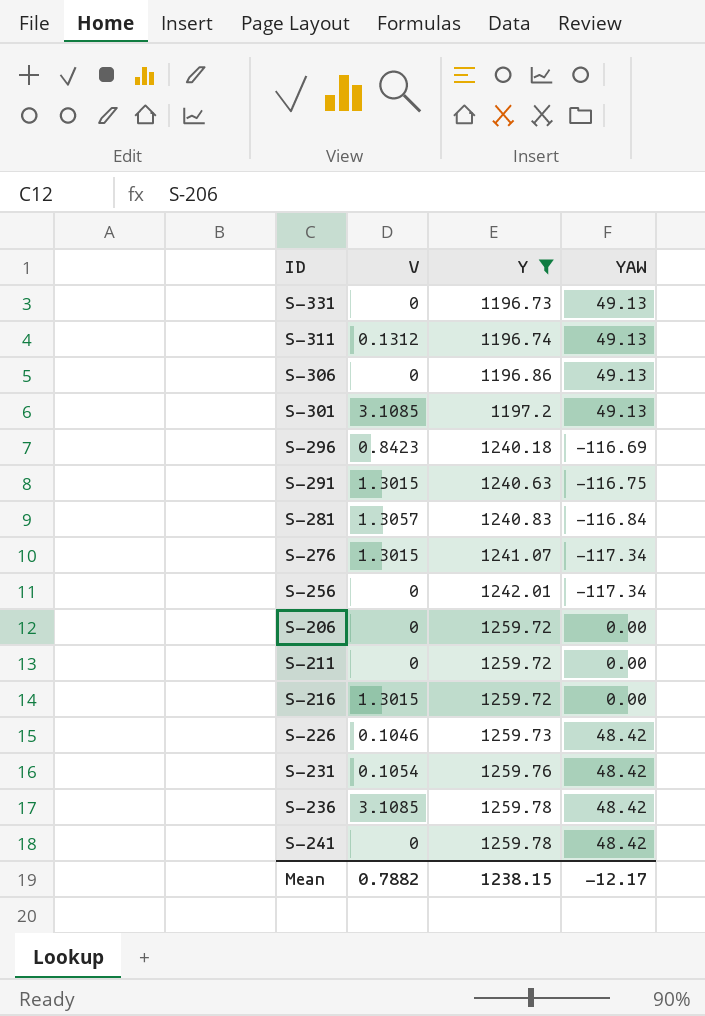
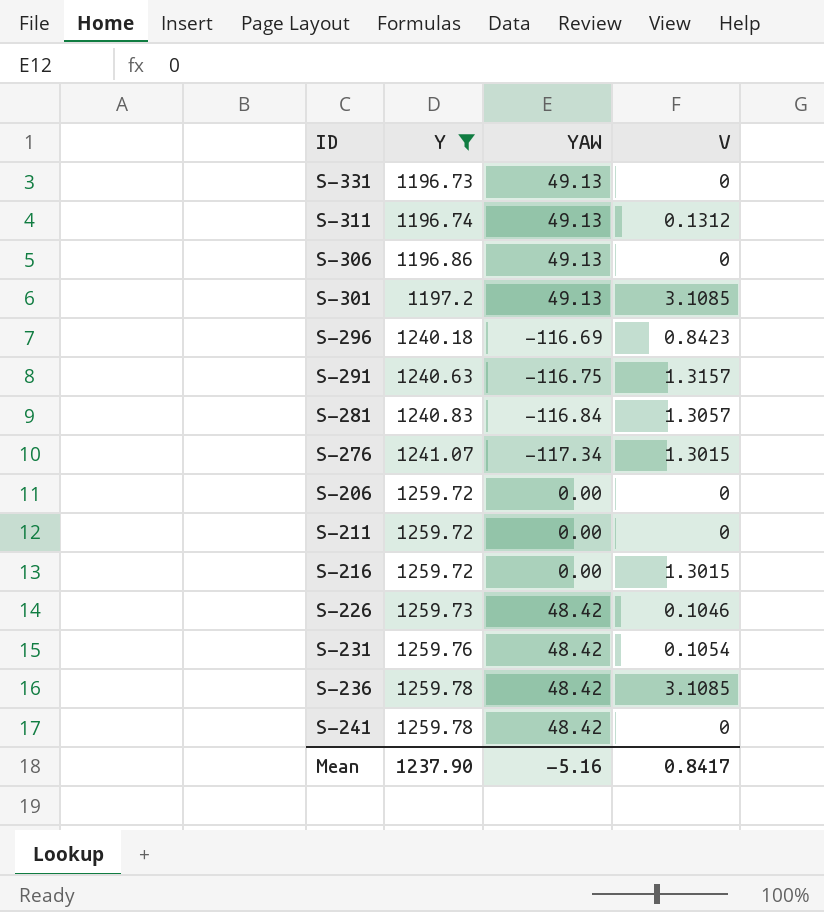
column V | position: 2 -> 4
row S-256: 0 | 1242.01 | -117.34 -> none
S-291 | V: 1.3015 -> 1.3157
Mean | Y: 1238.15 -> 1237.90
Mean | YAW: -12.17 -> -5.16
Mean | V: 0.7882 -> 0.8417

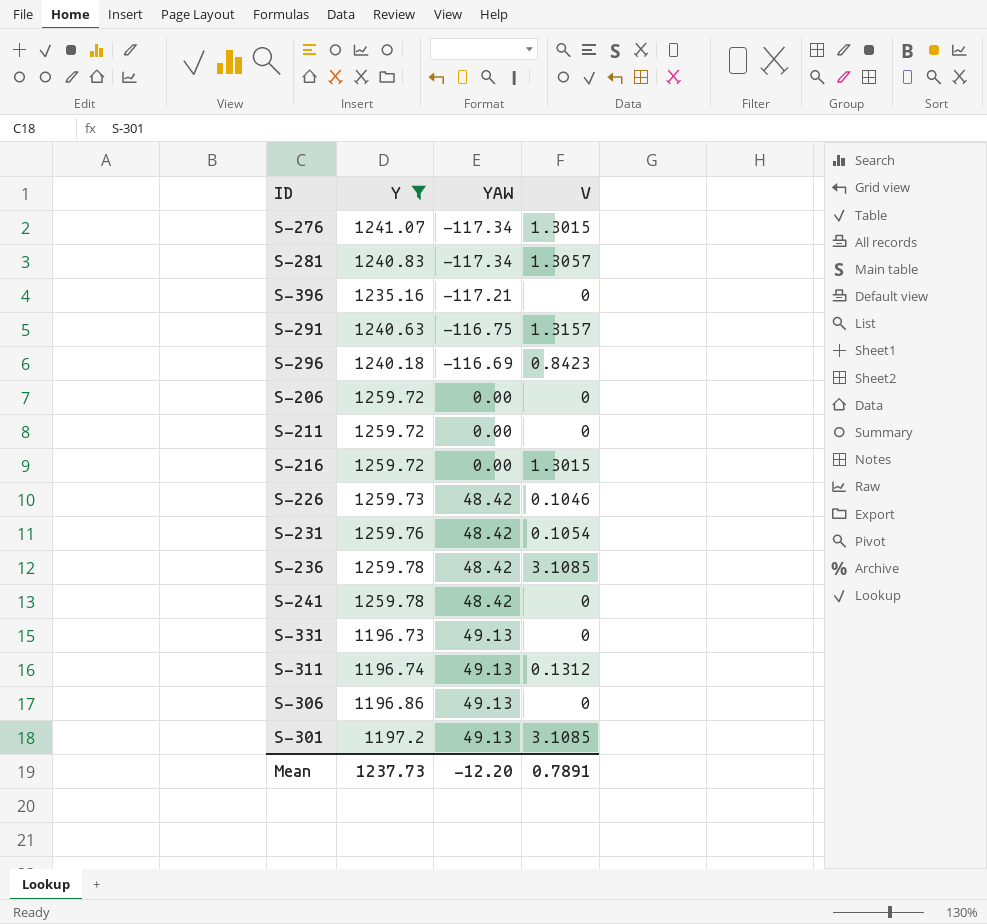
row order: Y ascending -> YAW ascending
S-281 | YAW: -116.84 -> -117.34
row S-396: none -> 1235.16 | -117.21 | 0
Mean | Y: 1237.90 -> 1237.73
Mean | YAW: -5.16 -> -12.20
Mean | V: 0.8417 -> 0.7891

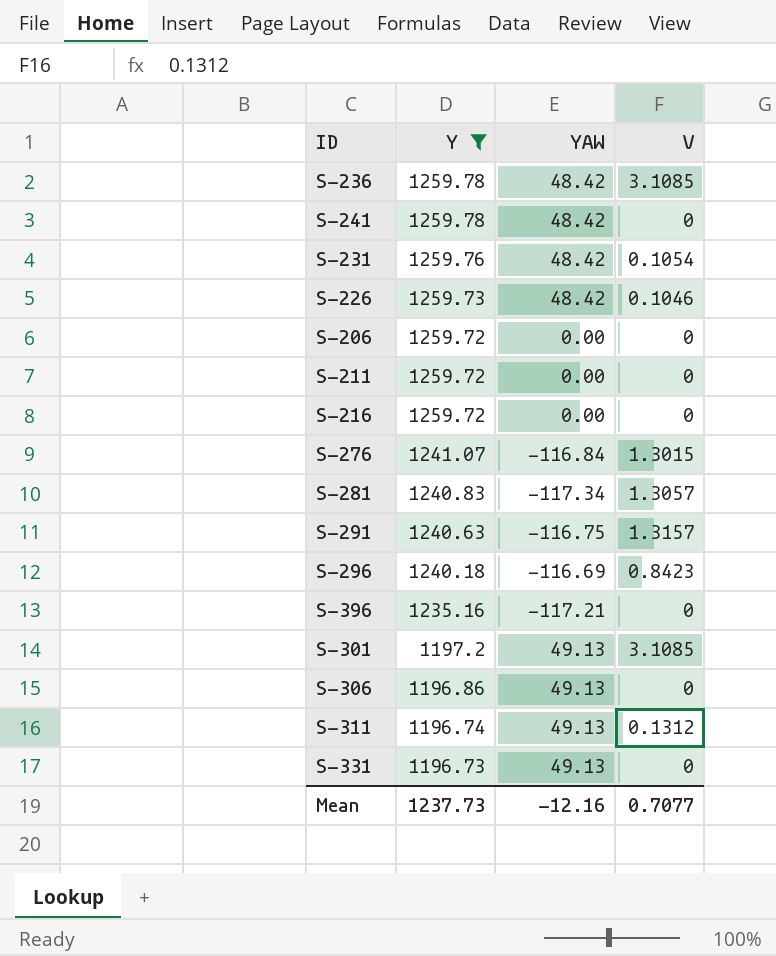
row order: YAW ascending -> Y descending
S-216 | V: 1.3015 -> 0
S-276 | YAW: -117.34 -> -116.84
Mean | YAW: -12.20 -> -12.16
Mean | V: 0.7891 -> 0.7077

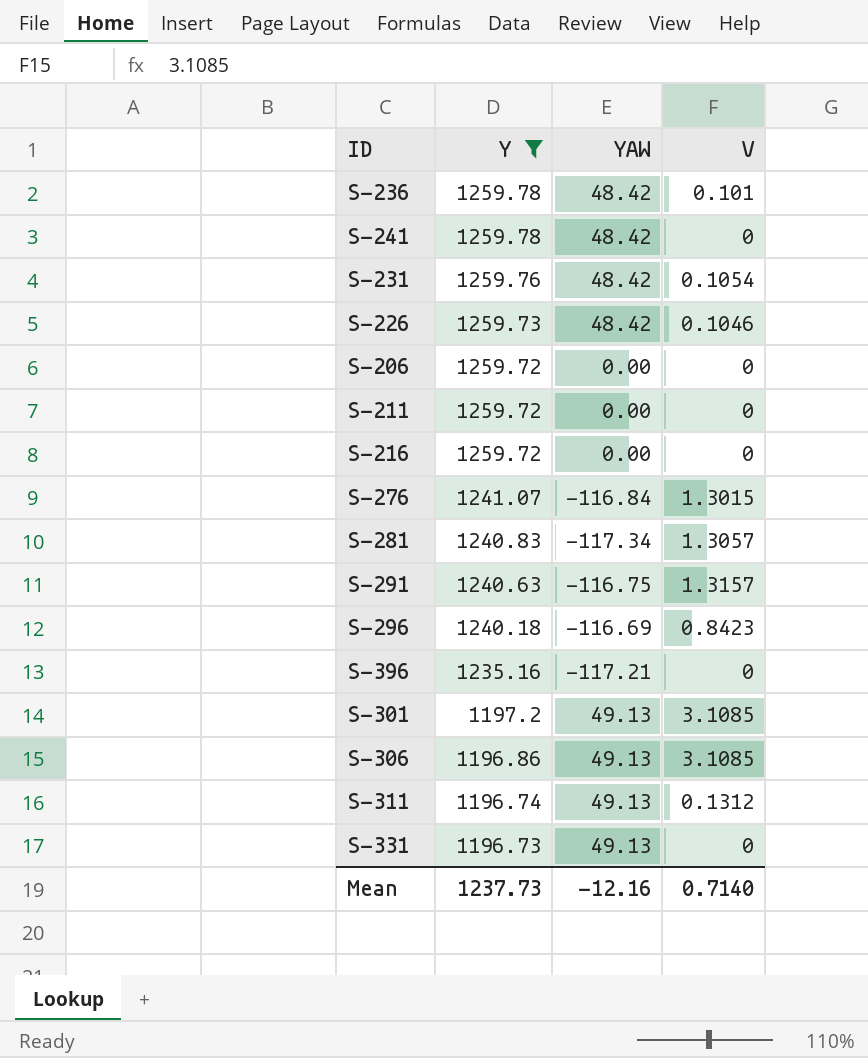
S-236 | V: 3.1085 -> 0.101
S-306 | V: 0 -> 3.1085
Mean | V: 0.7077 -> 0.7140

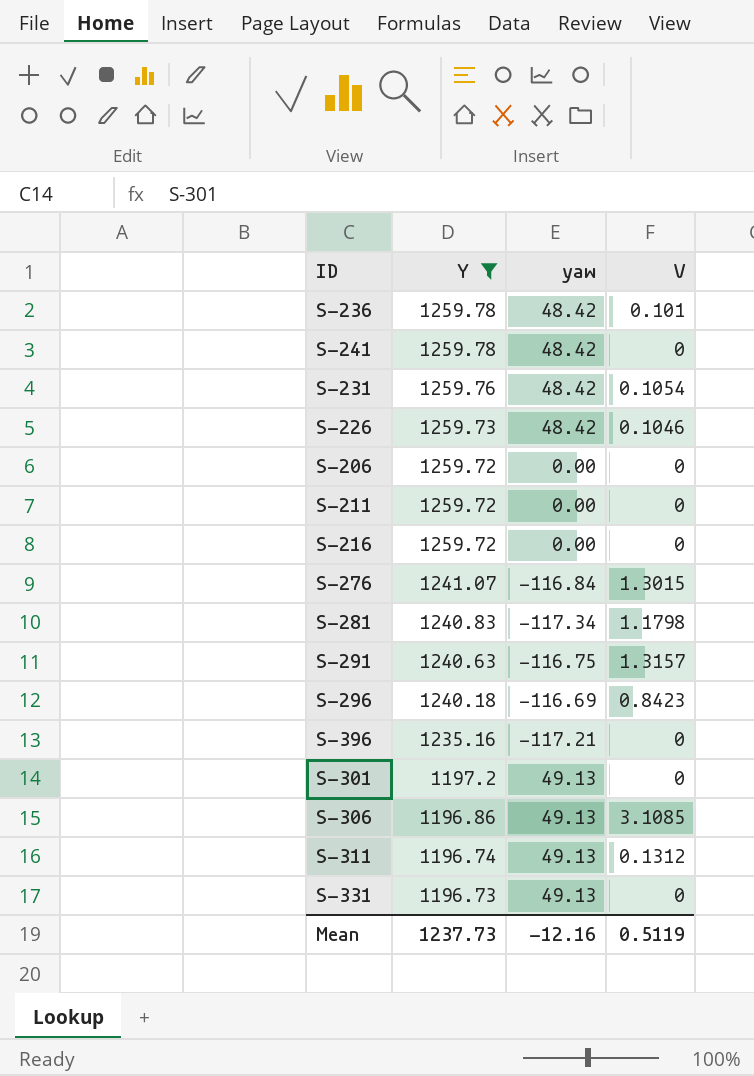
column name: YAW -> yaw
S-281 | V: 1.3057 -> 1.1798
S-301 | V: 3.1085 -> 0
Mean | V: 0.7140 -> 0.5119

